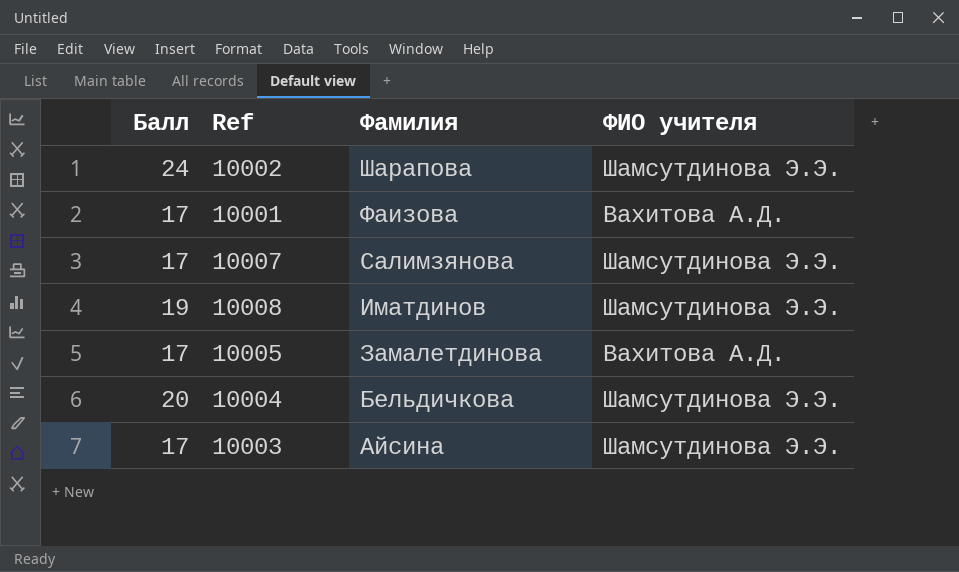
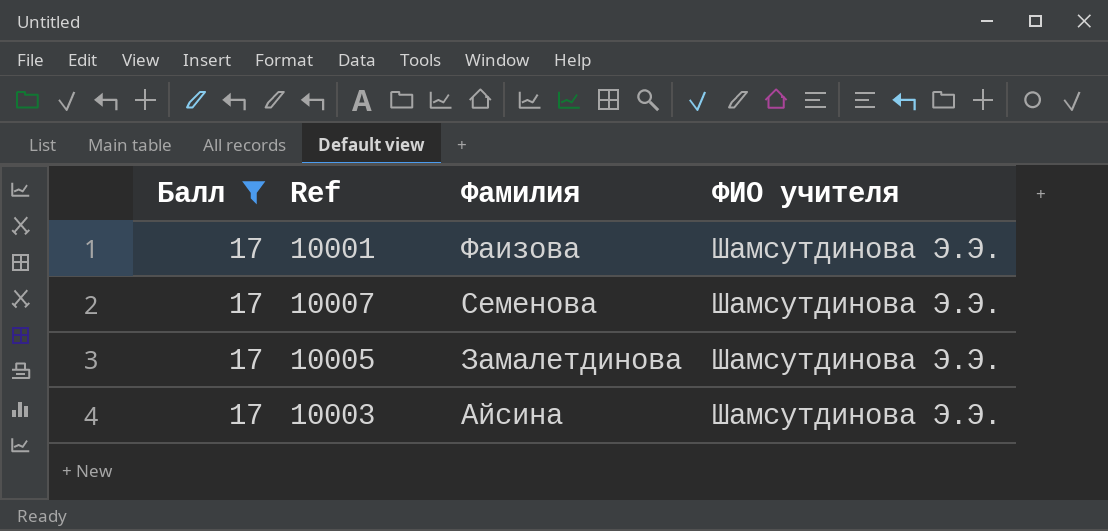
filter: none -> Балл = 17
10001 | ФИО учителя: Вахитова А.Д. -> Шамсутдинова Э.Э.
10007 | Фамилия: Салимзянова -> Семенова
10005 | ФИО учителя: Вахитова А.Д. -> Шамсутдинова Э.Э.

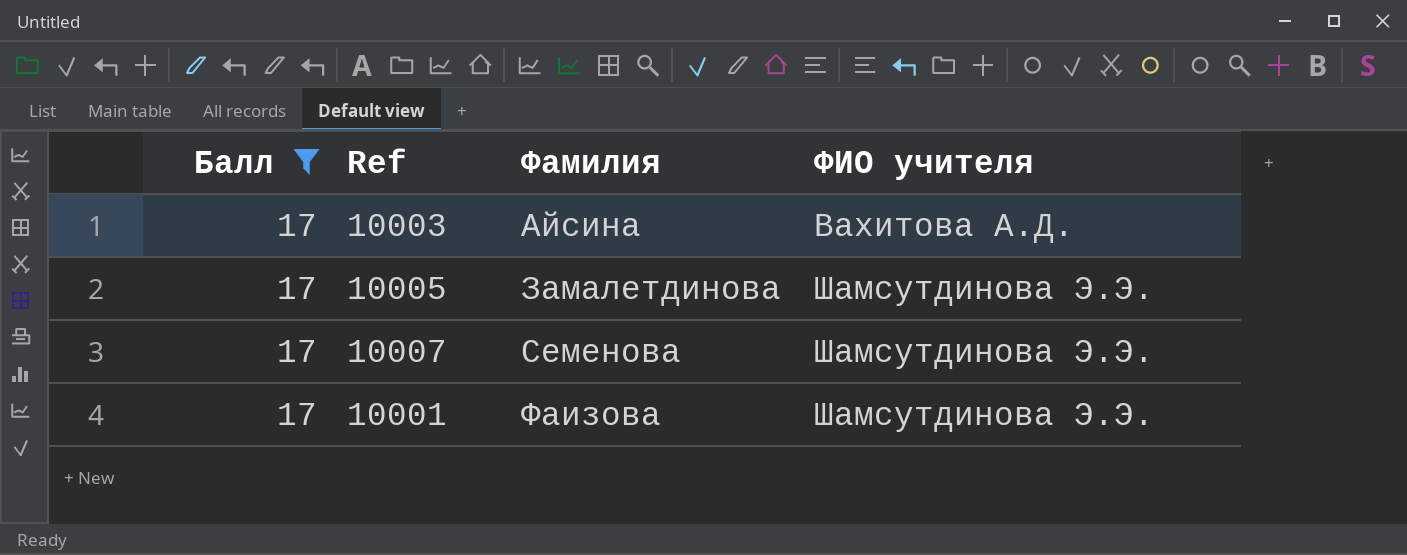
row order: Фамилия descending -> Фамилия ascending
10003 | ФИО учителя: Шамсутдинова Э.Э. -> Вахитова А.Д.

